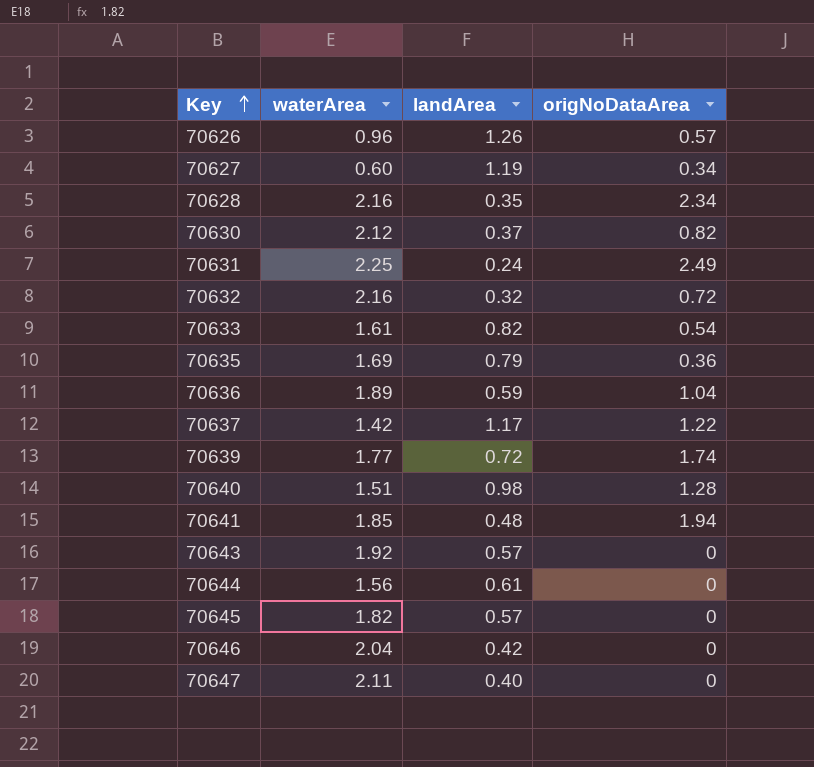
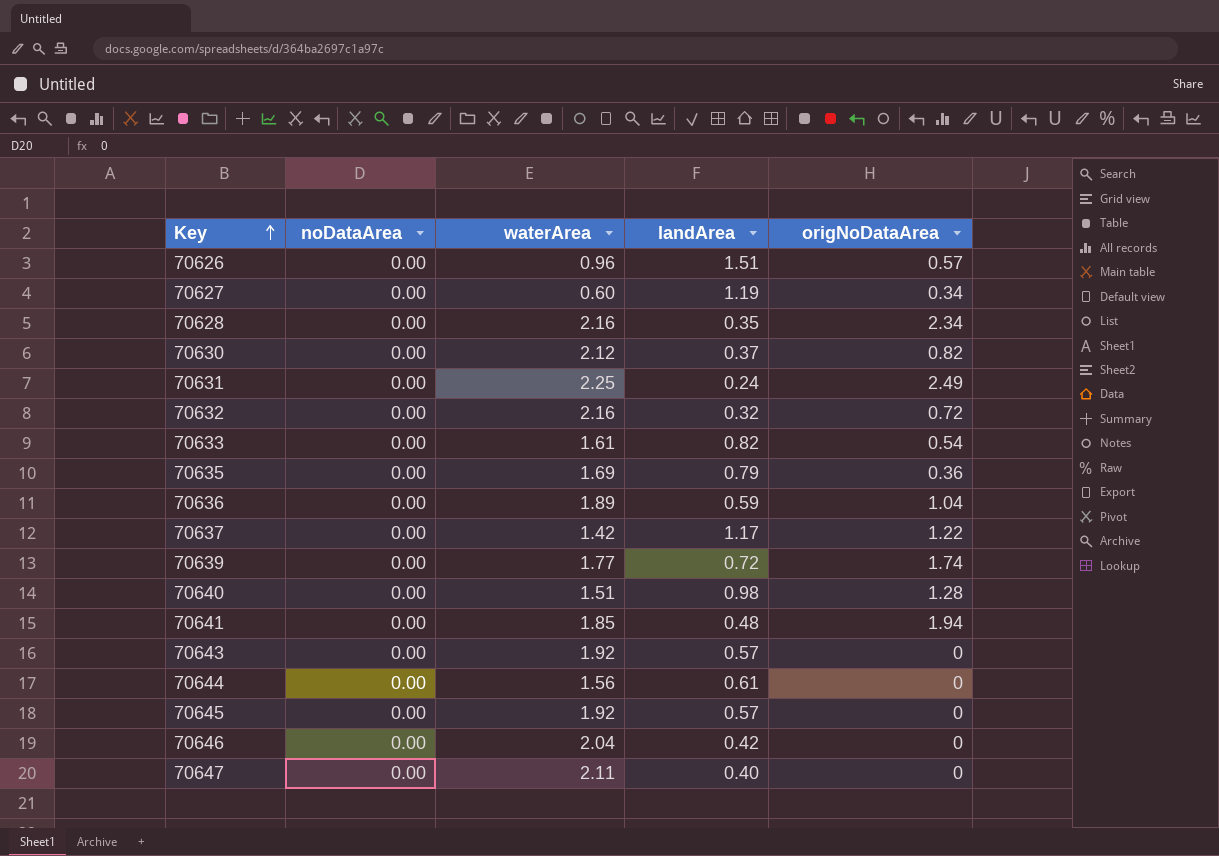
column noDataArea | position: none -> 2
70626 | landArea: 1.26 -> 1.51
70645 | waterArea: 1.82 -> 1.92

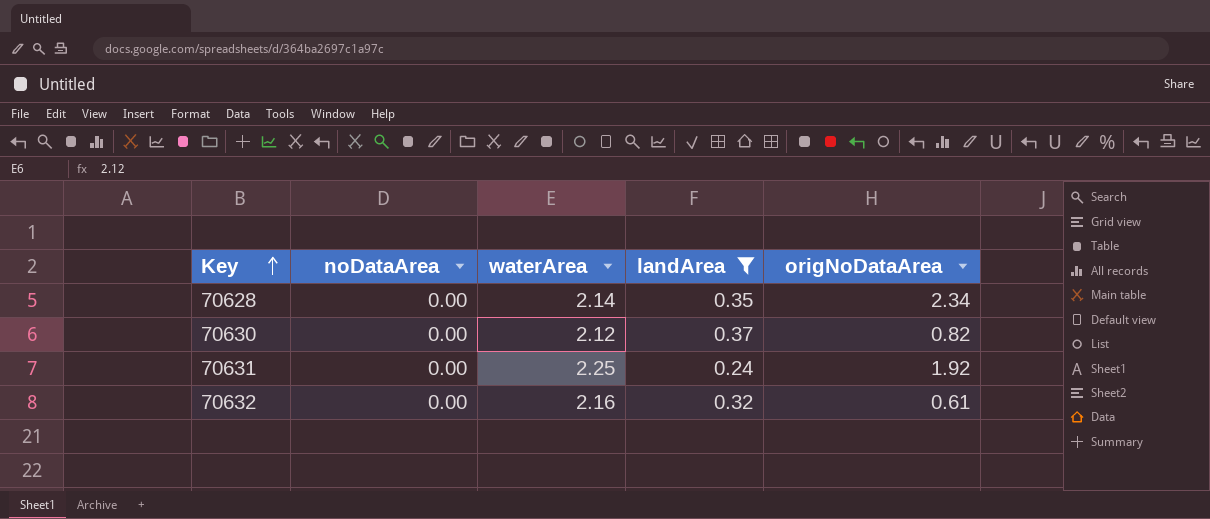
filter: none -> landArea <= 0.37
70628 | waterArea: 2.16 -> 2.14
70631 | origNoDataArea: 2.49 -> 1.92
70632 | origNoDataArea: 0.72 -> 0.61

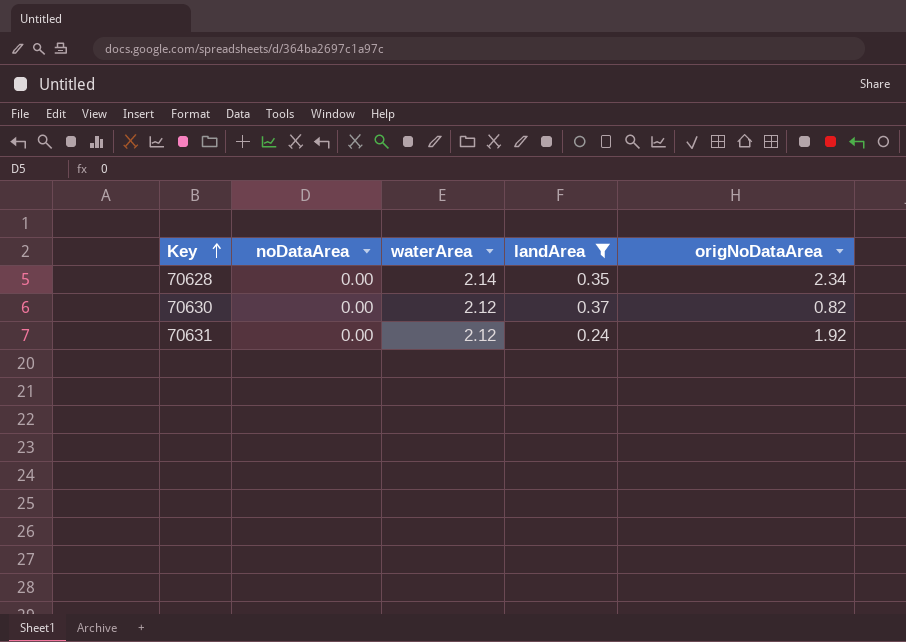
row 70632: 0.00 | 2.16 | 0.32 | 0.61 -> none
70631 | waterArea: 2.25 -> 2.12

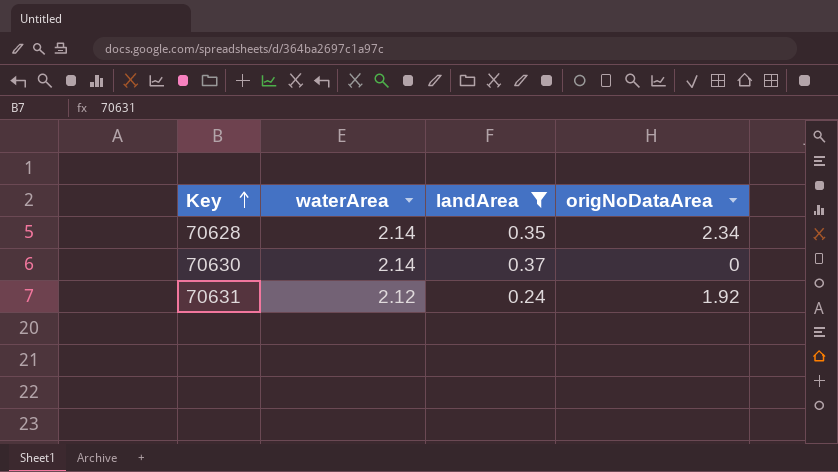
column noDataArea | position: 2 -> none
70630 | waterArea: 2.12 -> 2.14
70630 | origNoDataArea: 0.82 -> 0

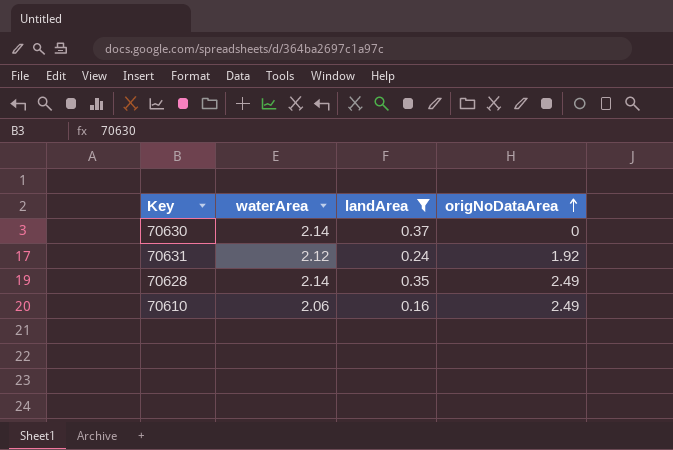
row order: Key ascending -> origNoDataArea ascending
70628 | origNoDataArea: 2.34 -> 2.49
row 70610: none -> 2.06 | 0.16 | 2.49

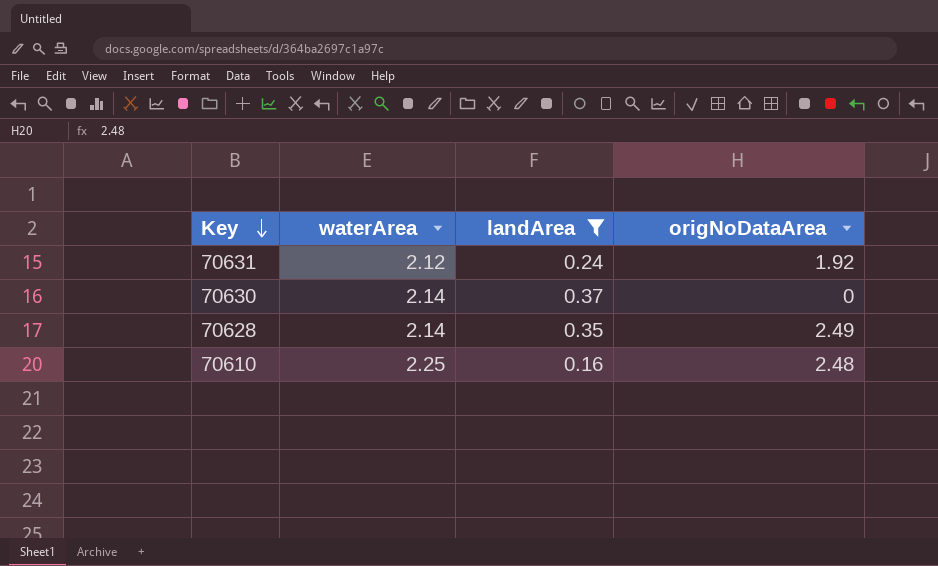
row order: origNoDataArea ascending -> Key descending
70610 | waterArea: 2.06 -> 2.25
70610 | origNoDataArea: 2.49 -> 2.48

